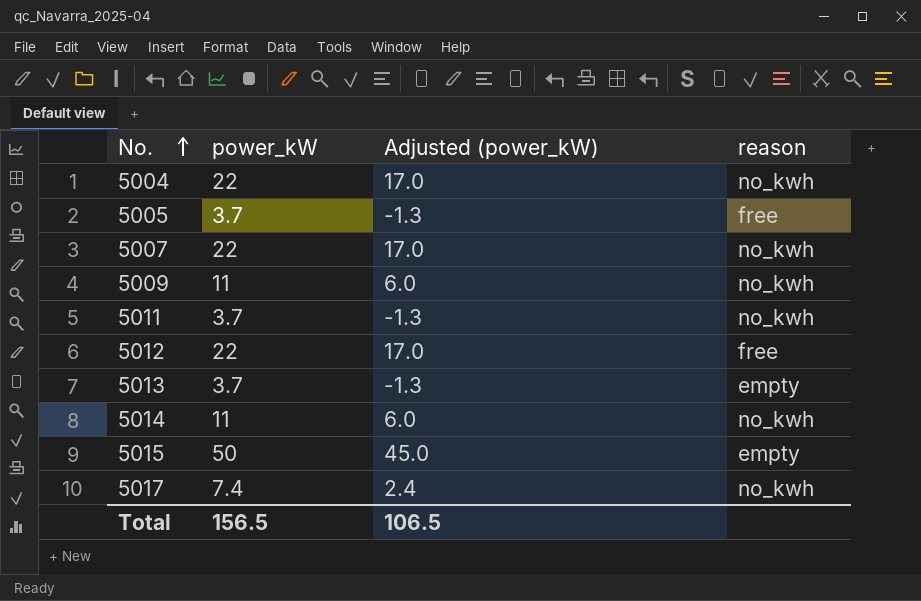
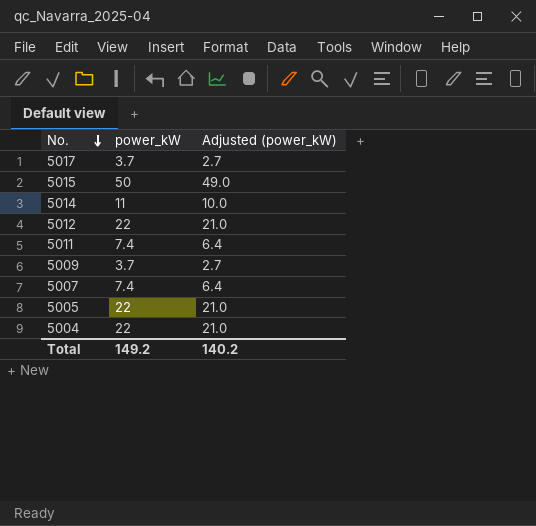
row order: No. ascending -> No. descending
column reason | position: 4 -> none
column Adjusted (power_kW) | formula: [power_kW] - 5 -> [power_kW] - 1
row 5013: 3.7 | -1.3 | empty -> none
5017 | power_kW: 7.4 -> 3.7
5011 | power_kW: 3.7 -> 7.4
5009 | power_kW: 11 -> 3.7
5007 | power_kW: 22 -> 7.4
5005 | power_kW: 3.7 -> 22
Total | power_kW: 156.5 -> 149.2
Total | Adjusted (power_kW): 106.5 -> 140.2

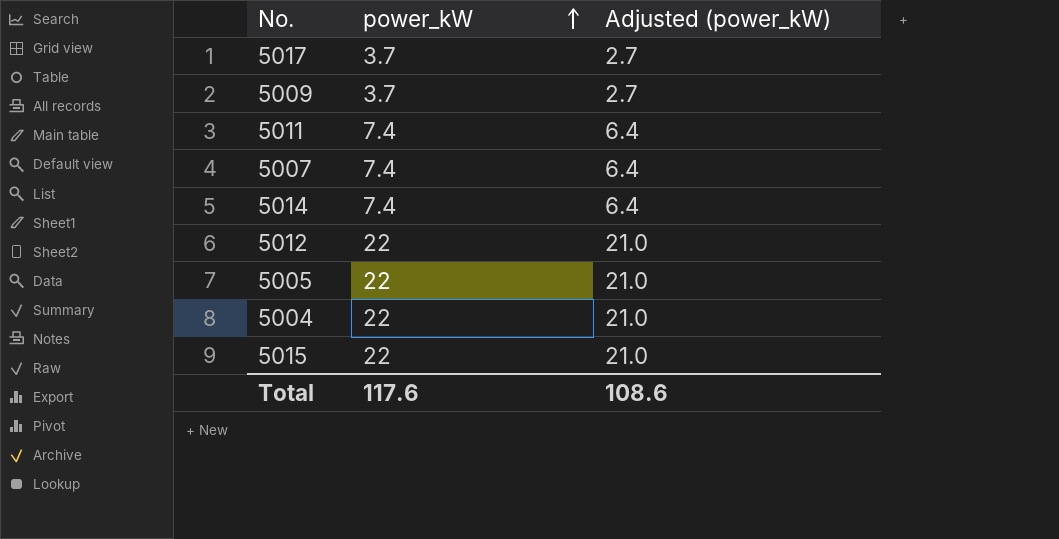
row order: No. descending -> power_kW ascending
5014 | power_kW: 11 -> 7.4
5014 | Adjusted (power_kW): 10.0 -> 6.4
5015 | power_kW: 50 -> 22
5015 | Adjusted (power_kW): 49.0 -> 21.0
Total | power_kW: 149.2 -> 117.6
Total | Adjusted (power_kW): 140.2 -> 108.6

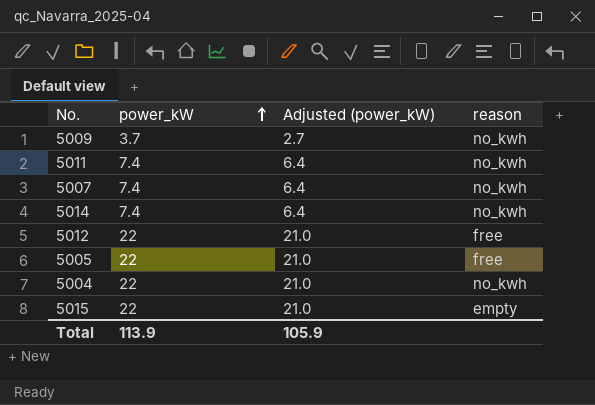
column reason | position: none -> 4
row 5017: 3.7 | 2.7 -> none
Total | power_kW: 117.6 -> 113.9
Total | Adjusted (power_kW): 108.6 -> 105.9

